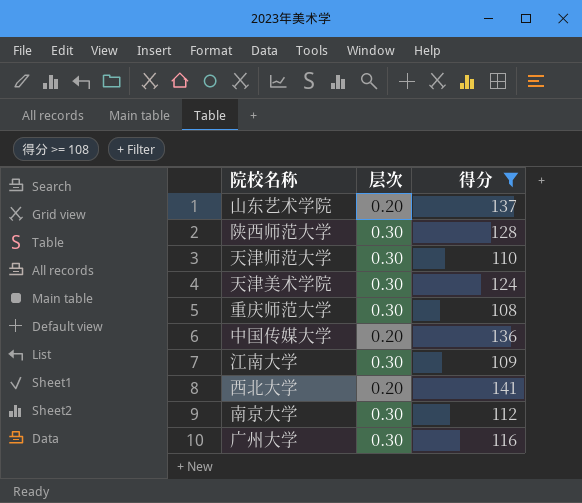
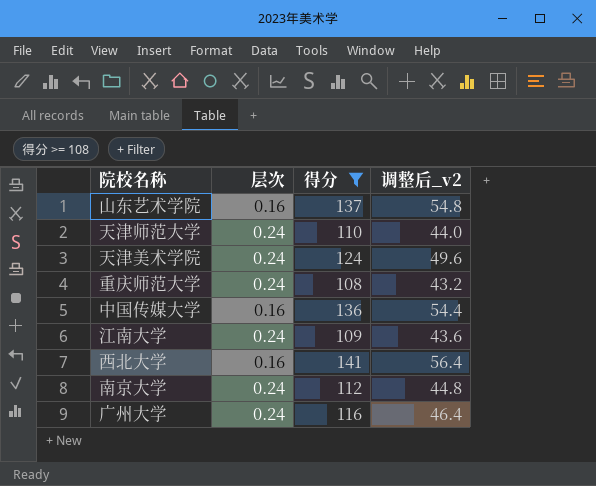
column 调整后_v2 | formula: none -> [得分] * 0.4
row 陕西师范大学: 0.30 | 128 -> none
山东艺术学院 | 层次: 0.20 -> 0.16
天津师范大学 | 层次: 0.30 -> 0.24
天津美术学院 | 层次: 0.30 -> 0.24
重庆师范大学 | 层次: 0.30 -> 0.24
中国传媒大学 | 层次: 0.20 -> 0.16
江南大学 | 层次: 0.30 -> 0.24
西北大学 | 层次: 0.20 -> 0.16
南京大学 | 层次: 0.30 -> 0.24
广州大学 | 层次: 0.30 -> 0.24

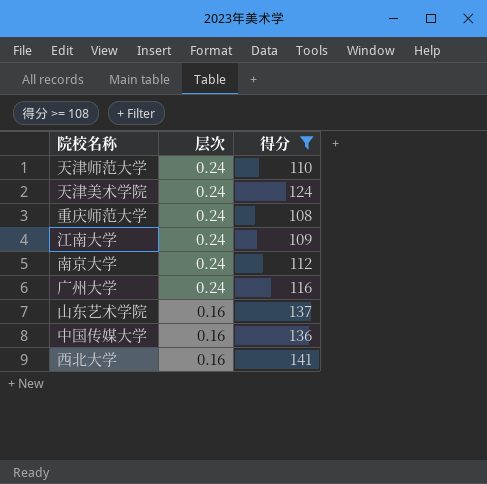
row order: none -> 层次 descending
column 调整后_v2 | formula: [得分] * 0.4 -> none

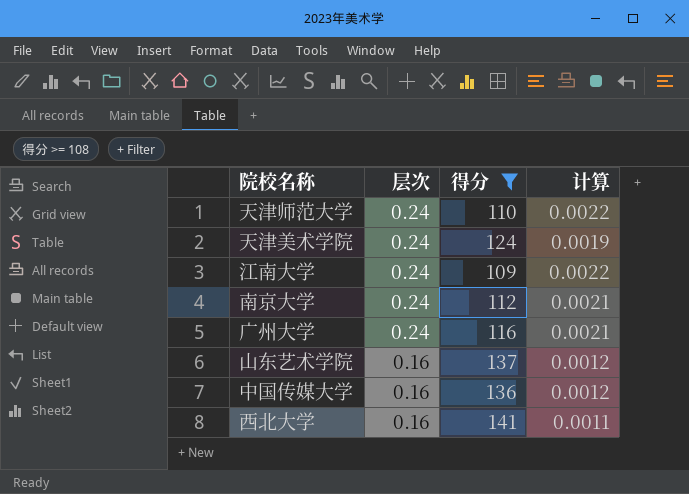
column 计算 | formula: none -> [层次] / [得分]
row 重庆师范大学: 0.24 | 108 -> none

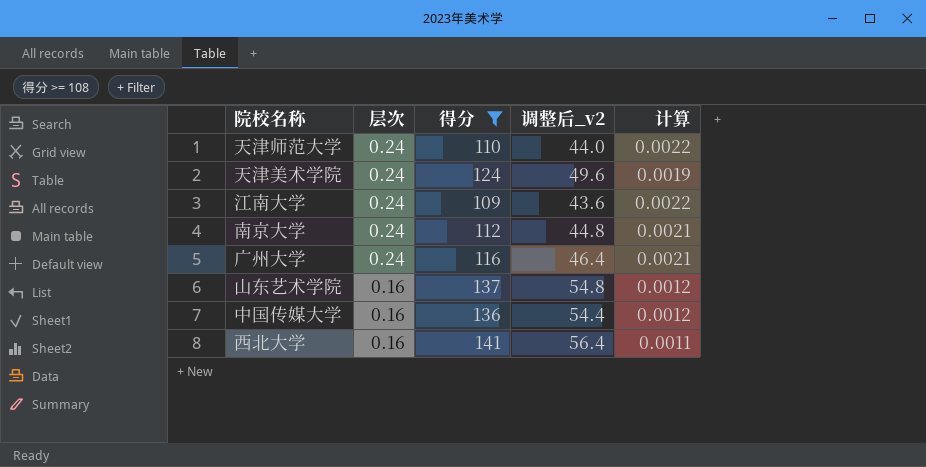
column 调整后_v2 | formula: none -> [得分] * 0.4

